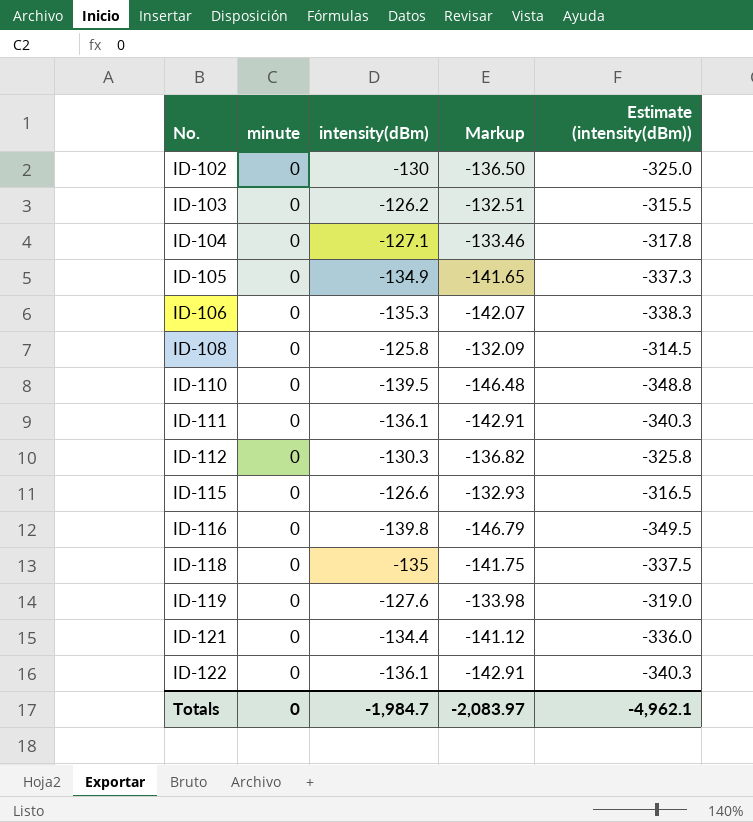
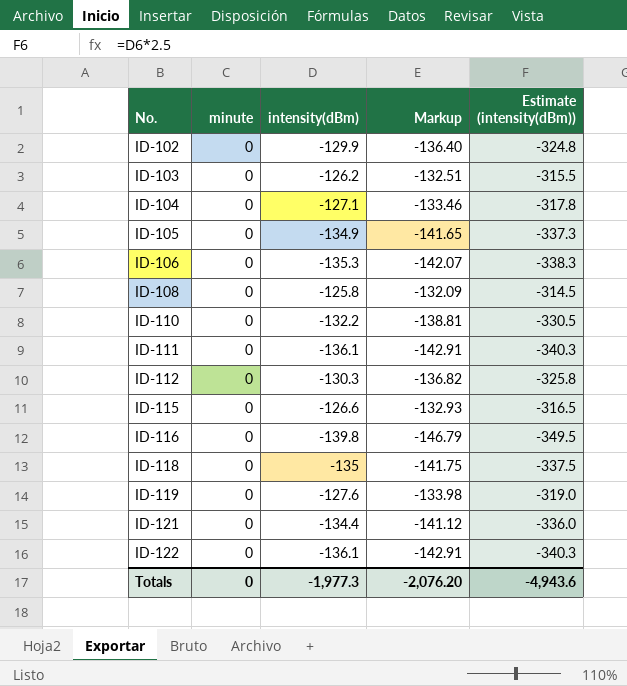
ID-102 | intensity(dBm): -130 -> -129.9
ID-102 | Markup: -136.50 -> -136.40
ID-102 | Estimate (intensity(dBm)): -325.0 -> -324.8
ID-110 | intensity(dBm): -139.5 -> -132.2
ID-110 | Markup: -146.48 -> -138.81
ID-110 | Estimate (intensity(dBm)): -348.8 -> -330.5
Totals | intensity(dBm): -1,984.7 -> -1,977.3
Totals | Markup: -2,083.97 -> -2,076.20
Totals | Estimate (intensity(dBm)): -4,962.1 -> -4,943.6

